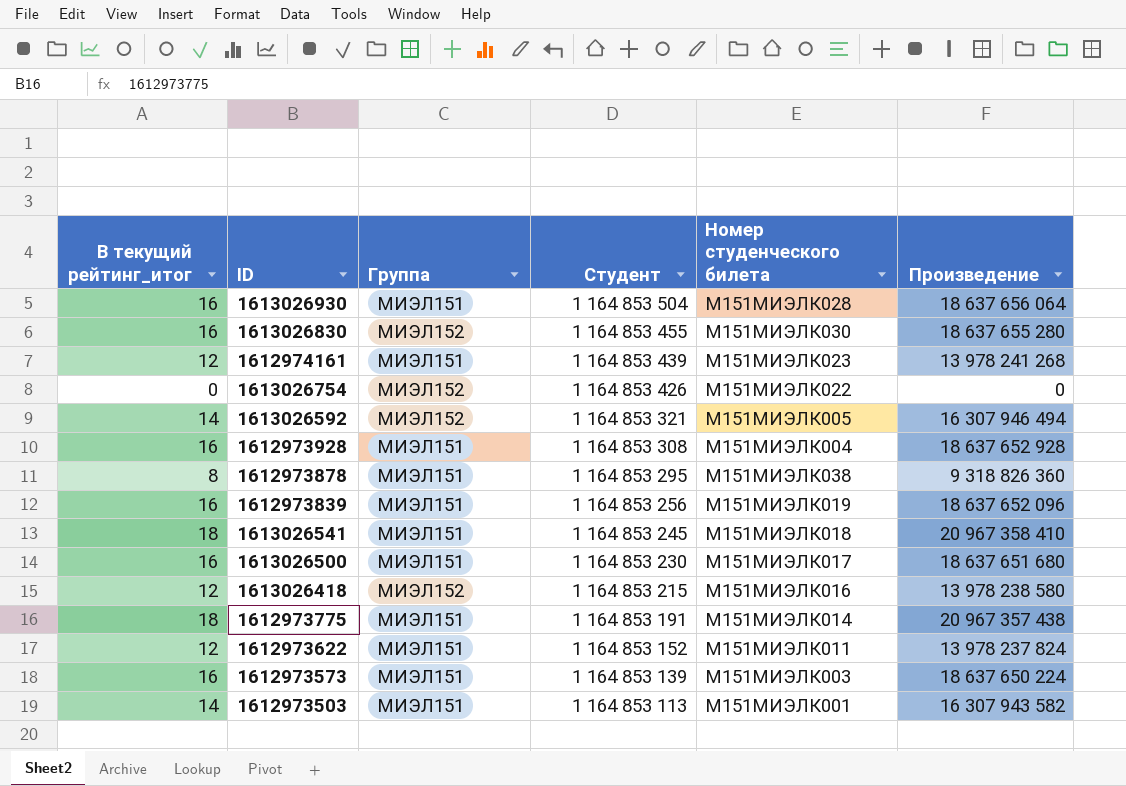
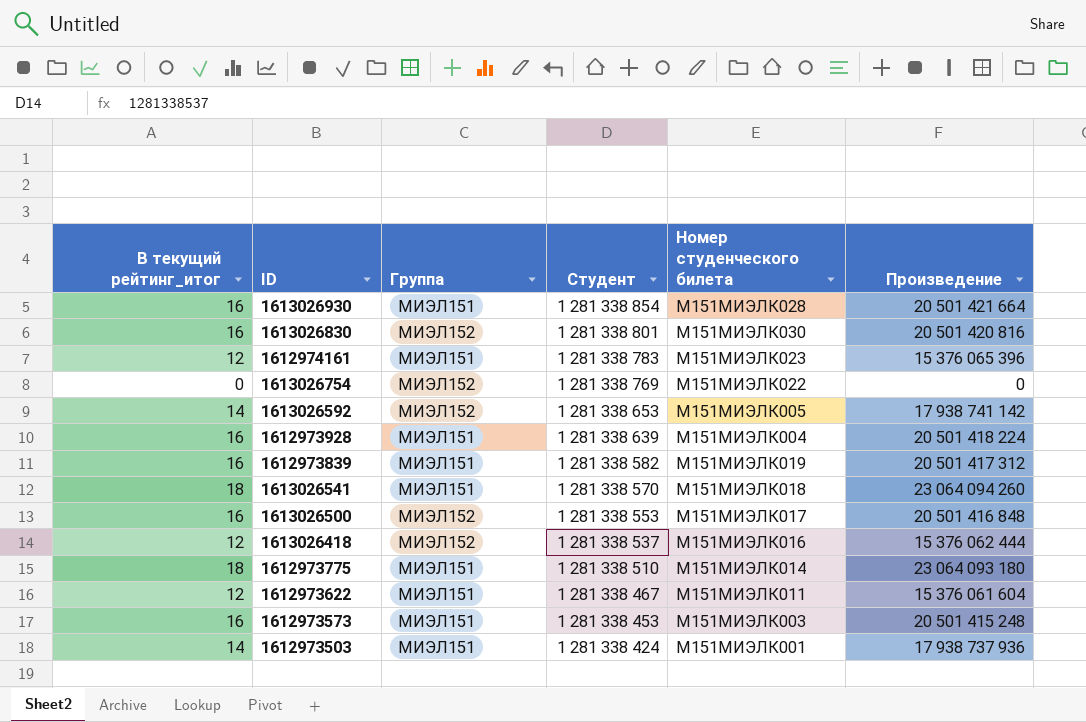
row 1612973878: 8 | МИЭЛ151 | 1 164 853 295 | М151МИЭЛК038 | 9 318 826 360 -> none
1613026930 | Студент: 1 164 853 504 -> 1 281 338 854
1613026930 | Произведение: 18 637 656 064 -> 20 501 421 664
1613026830 | Студент: 1 164 853 455 -> 1 281 338 801
1613026830 | Произведение: 18 637 655 280 -> 20 501 420 816
1612974161 | Студент: 1 164 853 439 -> 1 281 338 783
1612974161 | Произведение: 13 978 241 268 -> 15 376 065 396
1613026754 | Студент: 1 164 853 426 -> 1 281 338 769
1613026592 | Студент: 1 164 853 321 -> 1 281 338 653
1613026592 | Произведение: 16 307 946 494 -> 17 938 741 142
1612973928 | Студент: 1 164 853 308 -> 1 281 338 639
1612973928 | Произведение: 18 637 652 928 -> 20 501 418 224
1612973839 | Студент: 1 164 853 256 -> 1 281 338 582
1612973839 | Произведение: 18 637 652 096 -> 20 501 417 312
1613026541 | Студент: 1 164 853 245 -> 1 281 338 570
1613026541 | Произведение: 20 967 358 410 -> 23 064 094 260
1613026500 | Группа: МИЭЛ151 -> МИЭЛ152
1613026500 | Студент: 1 164 853 230 -> 1 281 338 553
1613026500 | Произведение: 18 637 651 680 -> 20 501 416 848
1613026418 | Студент: 1 164 853 215 -> 1 281 338 537
1613026418 | Произведение: 13 978 238 580 -> 15 376 062 444
1612973775 | Студент: 1 164 853 191 -> 1 281 338 510
1612973775 | Произведение: 20 967 357 438 -> 23 064 093 180
1612973622 | Студент: 1 164 853 152 -> 1 281 338 467
1612973622 | Произведение: 13 978 237 824 -> 15 376 061 604
1612973573 | Студент: 1 164 853 139 -> 1 281 338 453
1612973573 | Произведение: 18 637 650 224 -> 20 501 415 248
1612973503 | Студент: 1 164 853 113 -> 1 281 338 424
1612973503 | Произведение: 16 307 943 582 -> 17 938 737 936

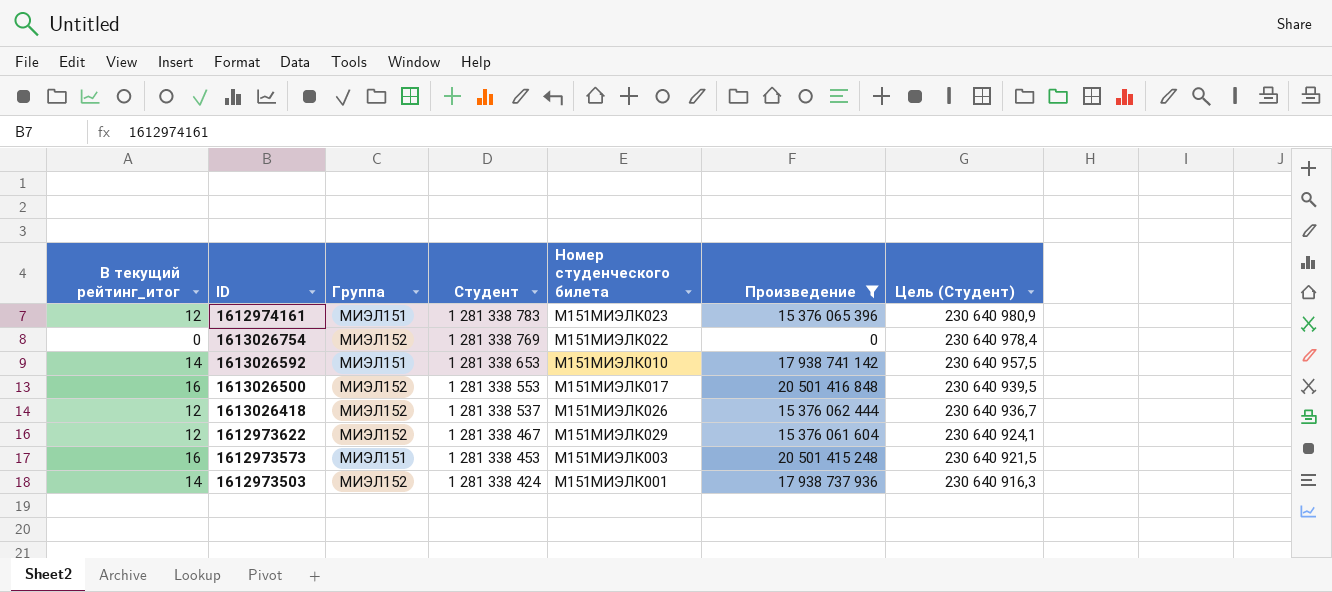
filter: none -> Произведение <= 20 501 416 848
column Цель (Студент) | formula: none -> [Студент] * 0,18
1613026592 | Группа: МИЭЛ152 -> МИЭЛ151
1613026592 | Номер студенческого билета: М151МИЭЛК005 -> М151МИЭЛК010
1613026418 | Номер студенческого билета: М151МИЭЛК016 -> М151МИЭЛК026
1612973622 | Группа: МИЭЛ151 -> МИЭЛ152
1612973622 | Номер студенческого билета: М151МИЭЛК011 -> М151МИЭЛК029
1612973503 | Группа: МИЭЛ151 -> МИЭЛ152

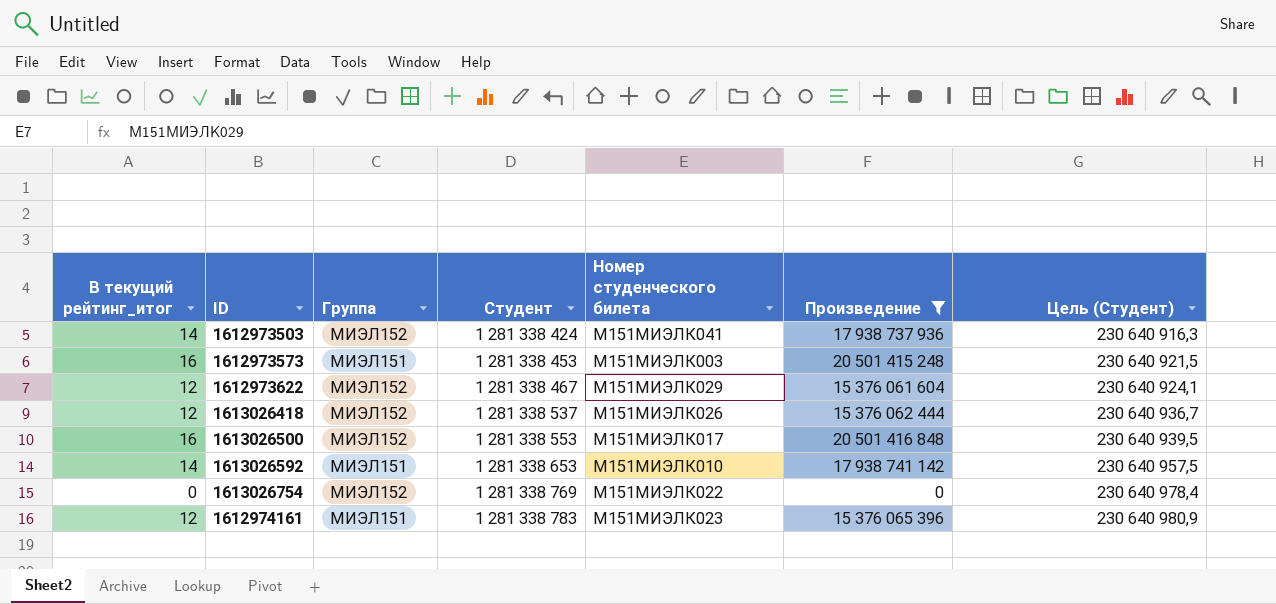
row order: Студент descending -> Студент ascending
1612973503 | Номер студенческого билета: М151МИЭЛК001 -> М151МИЭЛК041

